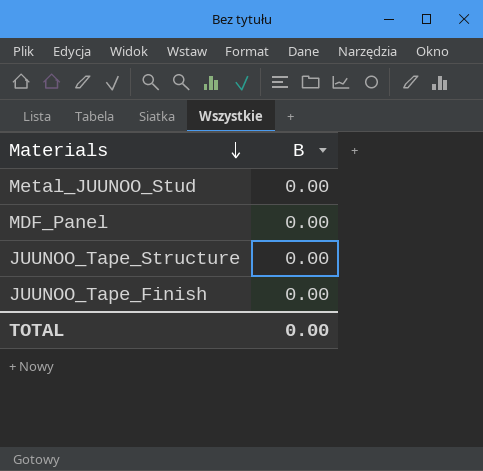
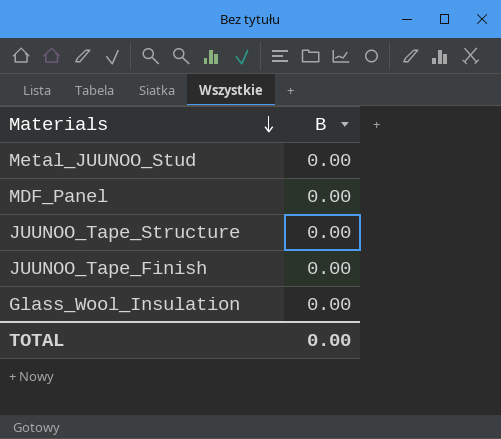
row Glass_Wool_Insulation: none -> 0.00

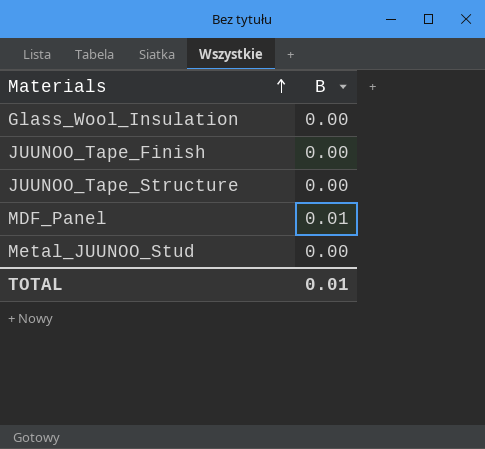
row order: Materials descending -> Materials ascending
MDF_Panel | B: 0.00 -> 0.01
TOTAL | B: 0.00 -> 0.01

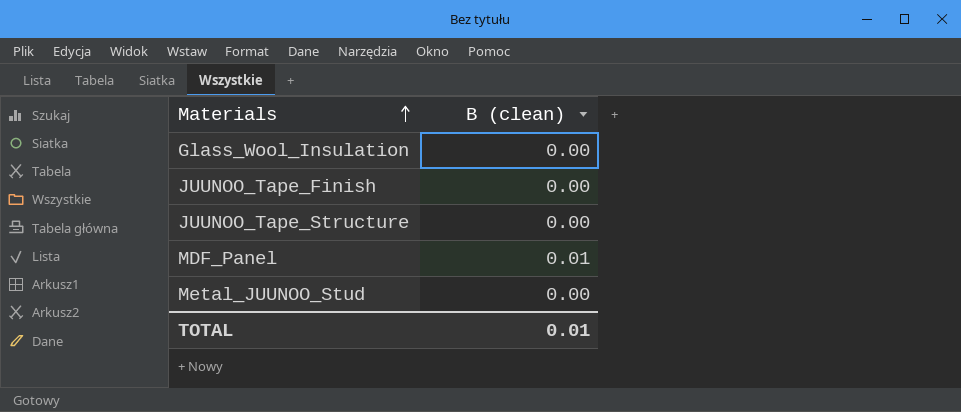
column name: B -> B (clean)

